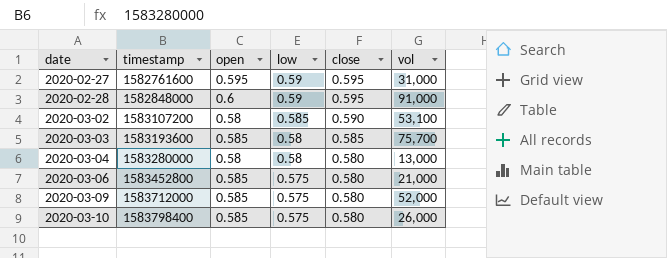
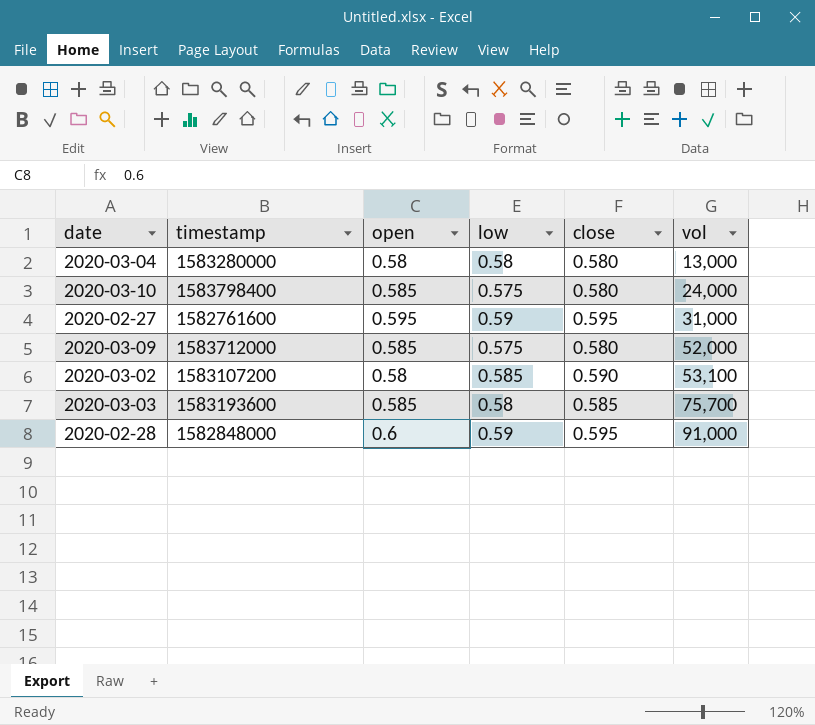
row order: date ascending -> vol ascending
row 2020-03-06: 1583452800 | 0.585 | 0.575 | 0.580 | 21,000 -> none
2020-03-10 | vol: 26,000 -> 24,000

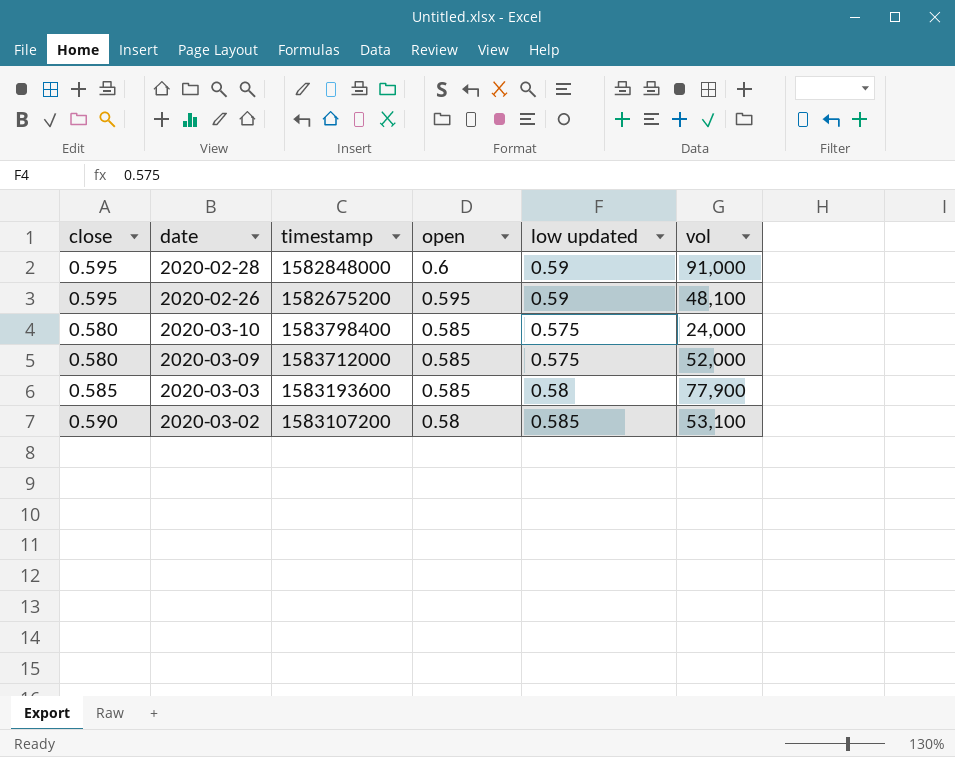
row order: vol ascending -> open descending
column close | position: 5 -> 1
column name: low -> low updated
row 2020-03-04: 1583280000 | 0.58 | 0.58 | 0.580 | 13,000 -> none
row 2020-02-27: 1582761600 | 0.595 | 0.59 | 0.595 | 31,000 -> none
row 2020-02-26: none -> 0.595 | 1582675200 | 0.595 | 0.59 | 48,100
2020-03-03 | vol: 75,700 -> 77,900

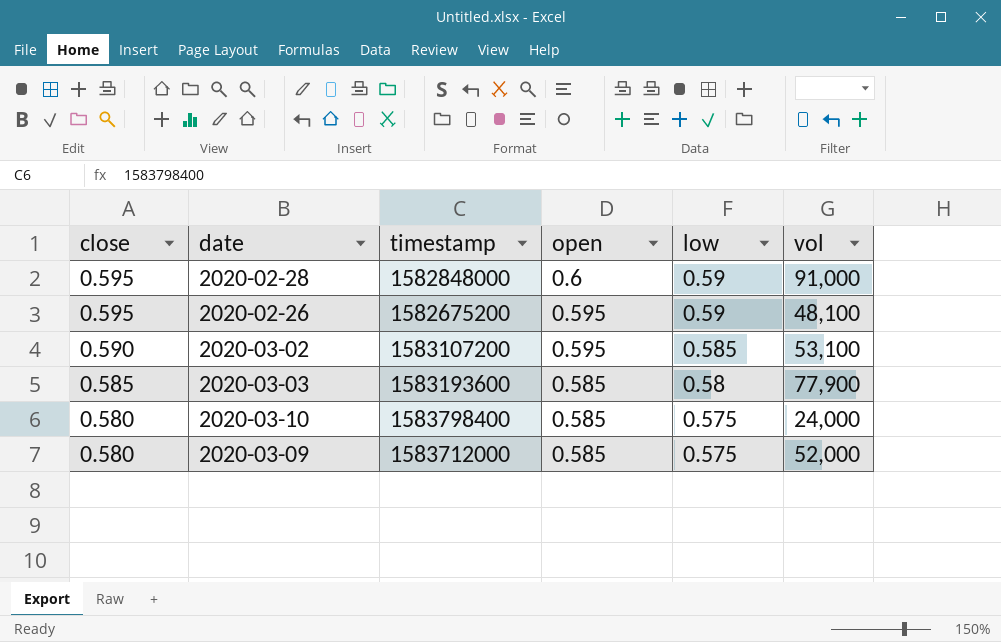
row order: open descending -> close descending
column name: low updated -> low
2020-03-02 | open: 0.58 -> 0.595

